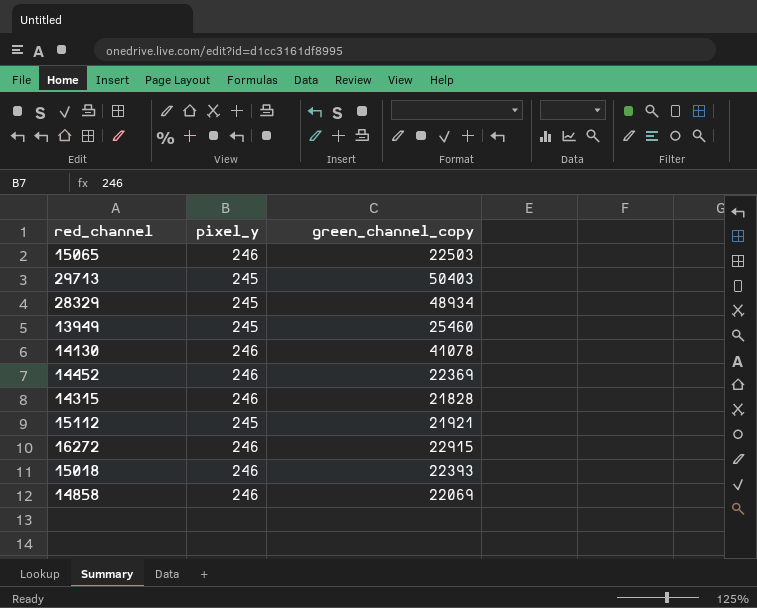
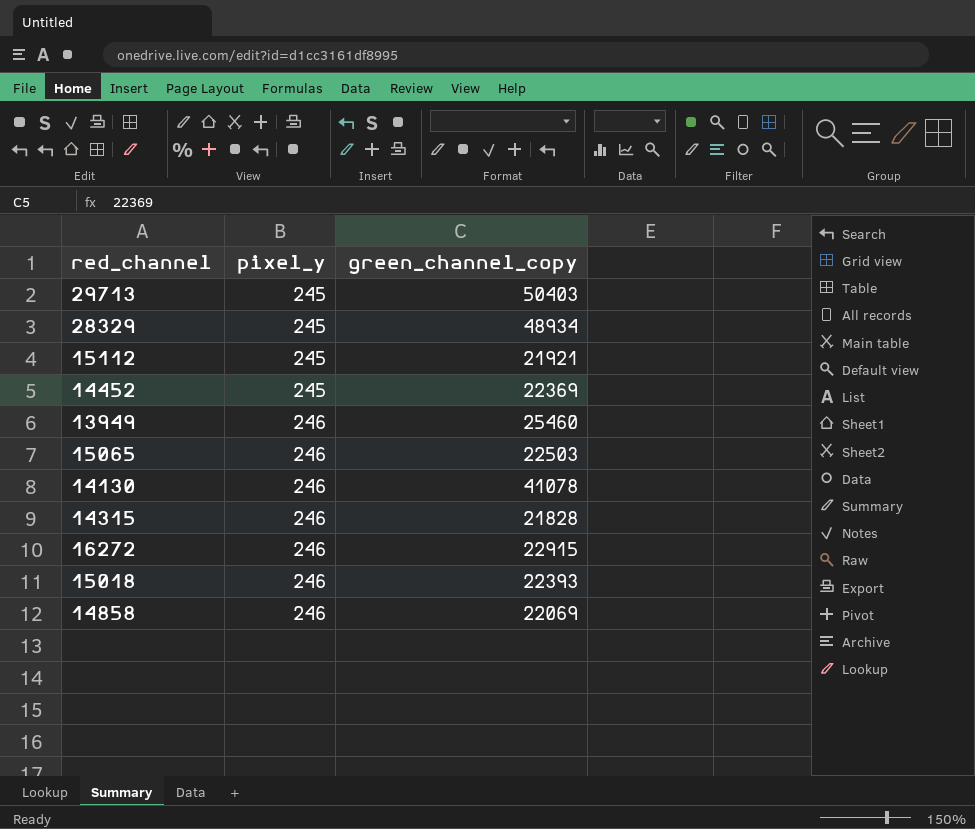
row order: none -> pixel_y ascending
14452 | pixel_y: 246 -> 245
13949 | pixel_y: 245 -> 246

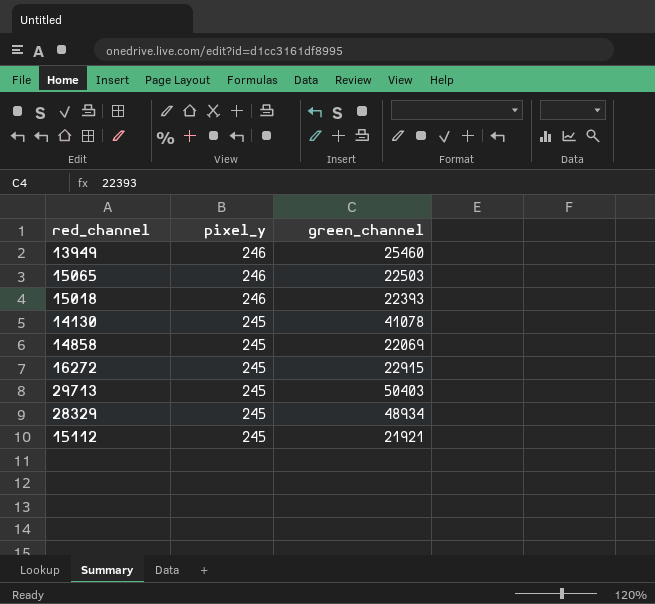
row order: pixel_y ascending -> pixel_y descending
column name: green_channel_copy -> green_channel
row 14452: 245 | 22369 -> none
row 14315: 246 | 21828 -> none
14130 | pixel_y: 246 -> 245
14858 | pixel_y: 246 -> 245
16272 | pixel_y: 246 -> 245

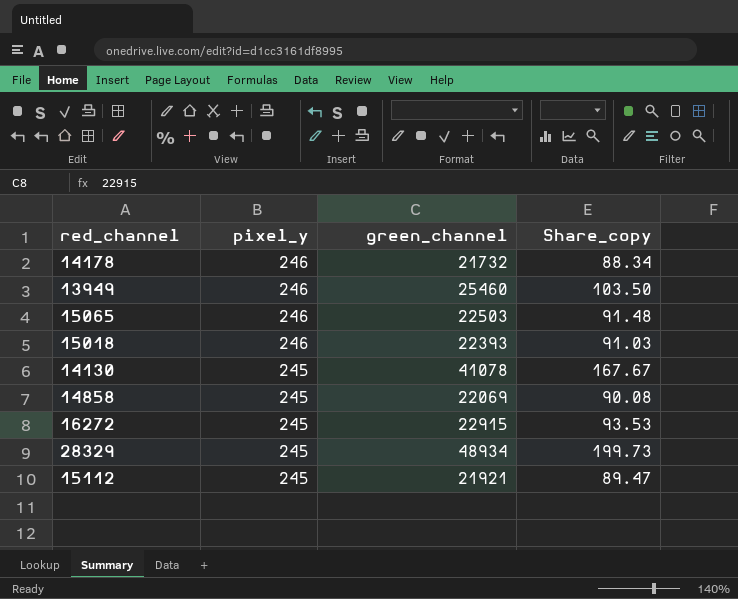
column Share_copy | formula: none -> [green_channel] / [pixel_y]
row 29713: 245 | 50403 -> none
row 14178: none -> 246 | 21732 | 88.34

